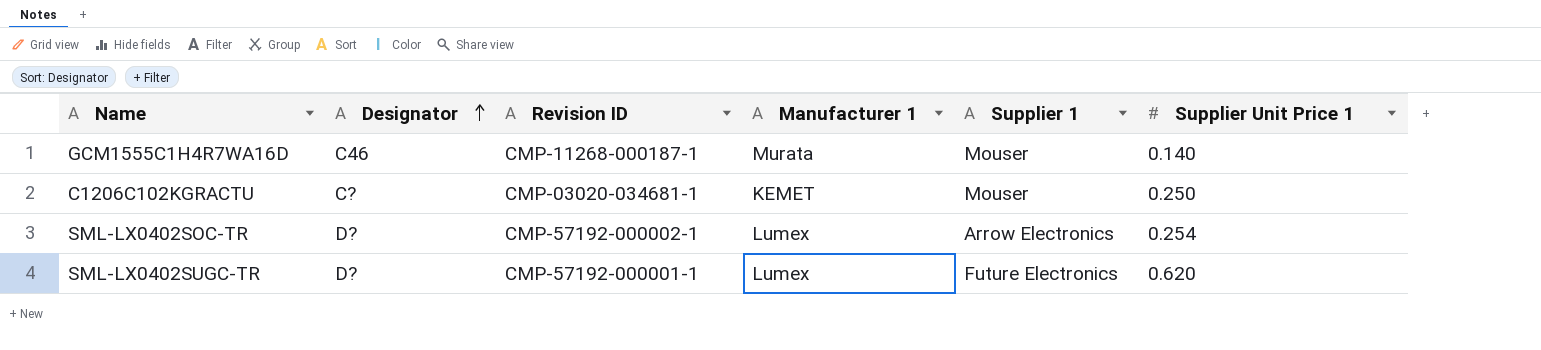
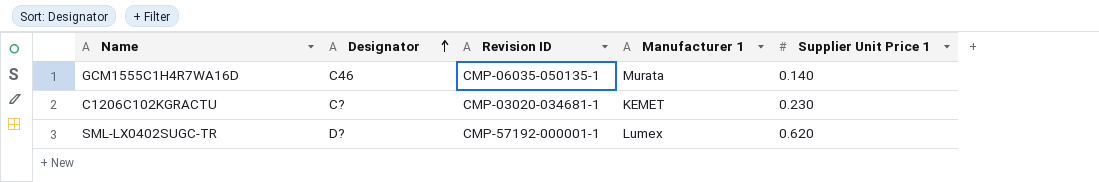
column Supplier 1 | position: 5 -> none
row SML-LX0402SOC-TR: D? | CMP-57192-000002-1 | Lumex | Arrow Electronics | 0.254 -> none
GCM1555C1H4R7WA16D | Revision ID: CMP-11268-000187-1 -> CMP-06035-050135-1
C1206C102KGRACTU | Supplier Unit Price 1: 0.250 -> 0.230

